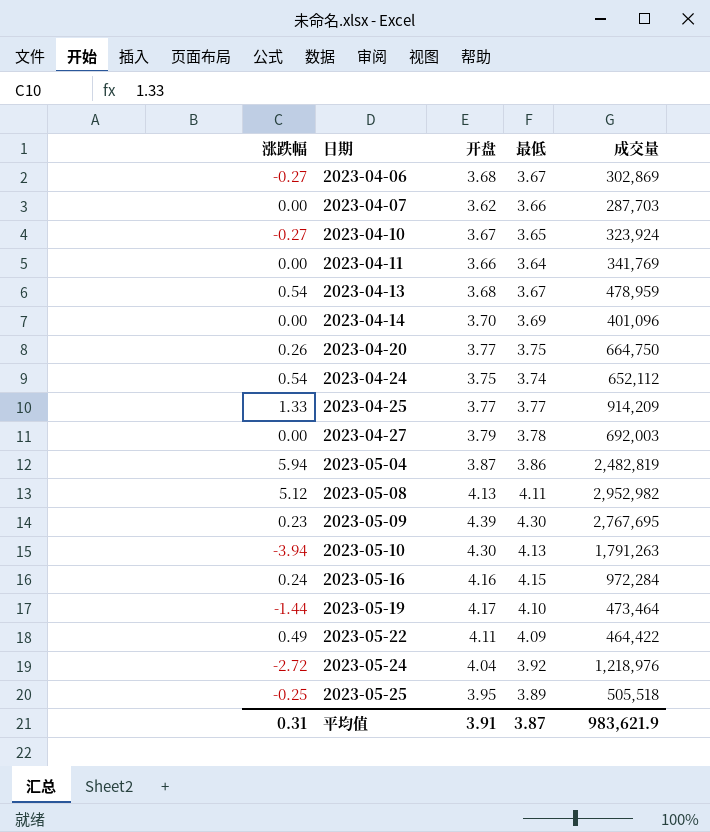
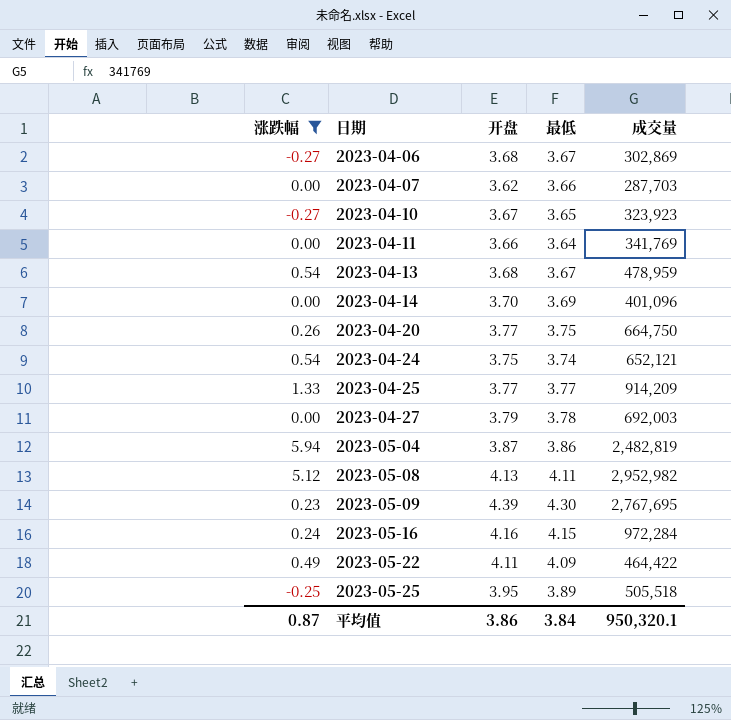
filter: none -> 涨跌幅 >= -0.27
2023-04-10 | 成交量: 323,924 -> 323,923
2023-04-24 | 成交量: 652,112 -> 652,121
平均值 | 涨跌幅: 0.31 -> 0.87
平均值 | 开盘: 3.91 -> 3.86
平均值 | 最低: 3.87 -> 3.84
平均值 | 成交量: 983,621.9 -> 950,320.1

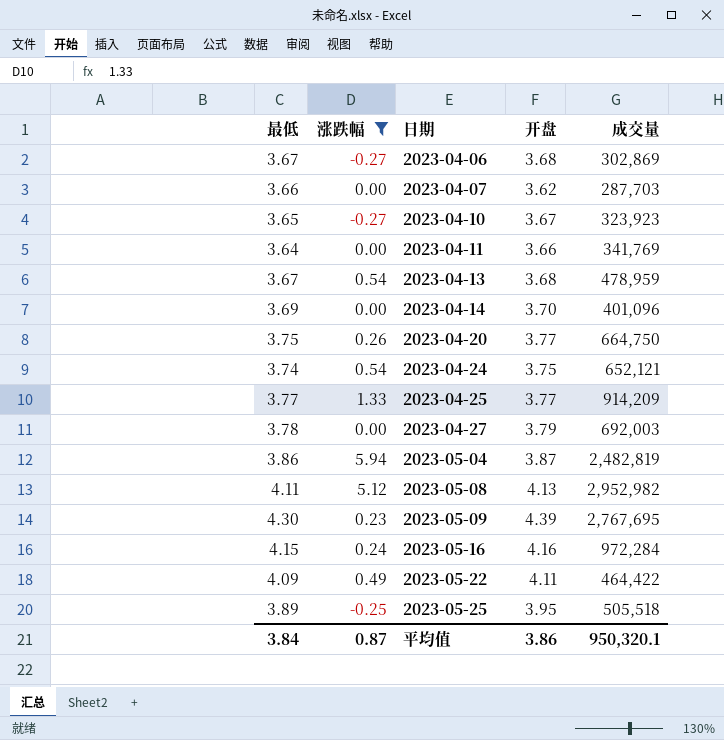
column 最低 | position: 4 -> 1

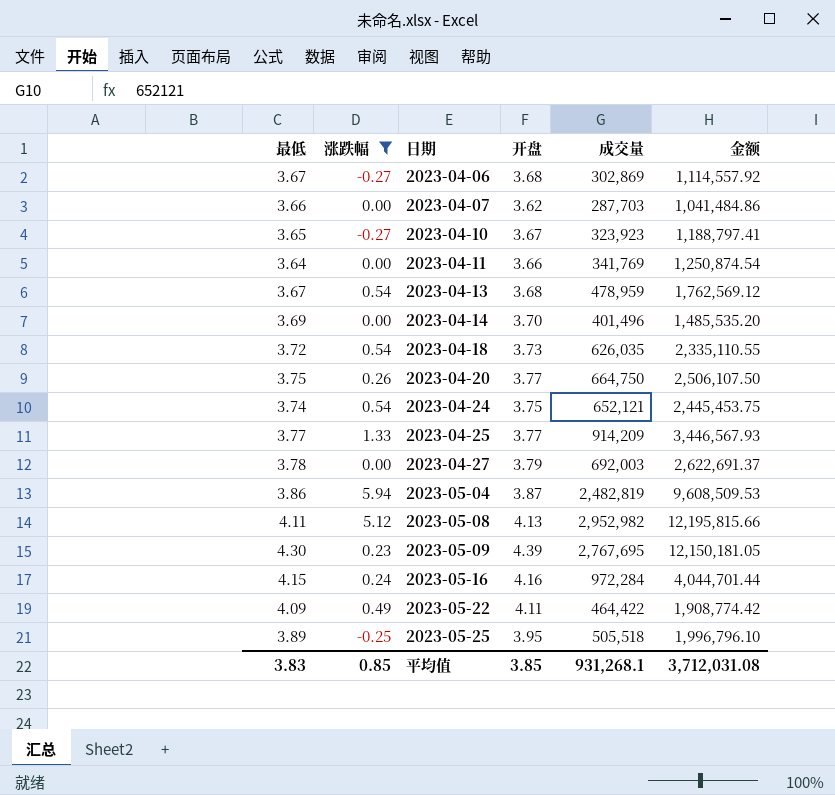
column 金额 | formula: none -> [开盘] * [成交量]
2023-04-14 | 成交量: 401,096 -> 401,496
row 2023-04-18: none -> 3.72 | 0.54 | 3.73 | 626,035 | 2,335,110.55
平均值 | 最低: 3.84 -> 3.83
平均值 | 涨跌幅: 0.87 -> 0.85
平均值 | 开盘: 3.86 -> 3.85
平均值 | 成交量: 950,320.1 -> 931,268.1

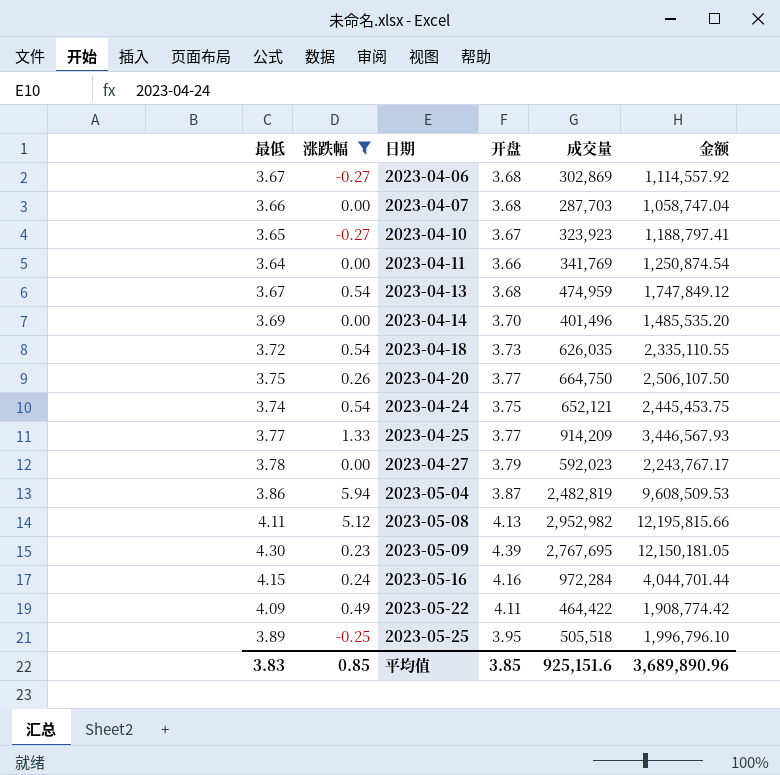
2023-04-07 | 开盘: 3.62 -> 3.68
2023-04-07 | 金额: 1,041,484.86 -> 1,058,747.04
2023-04-13 | 成交量: 478,959 -> 474,959
2023-04-13 | 金额: 1,762,569.12 -> 1,747,849.12
2023-04-27 | 成交量: 692,003 -> 592,023
2023-04-27 | 金额: 2,622,691.37 -> 2,243,767.17
平均值 | 成交量: 931,268.1 -> 925,151.6
平均值 | 金额: 3,712,031.08 -> 3,689,890.96

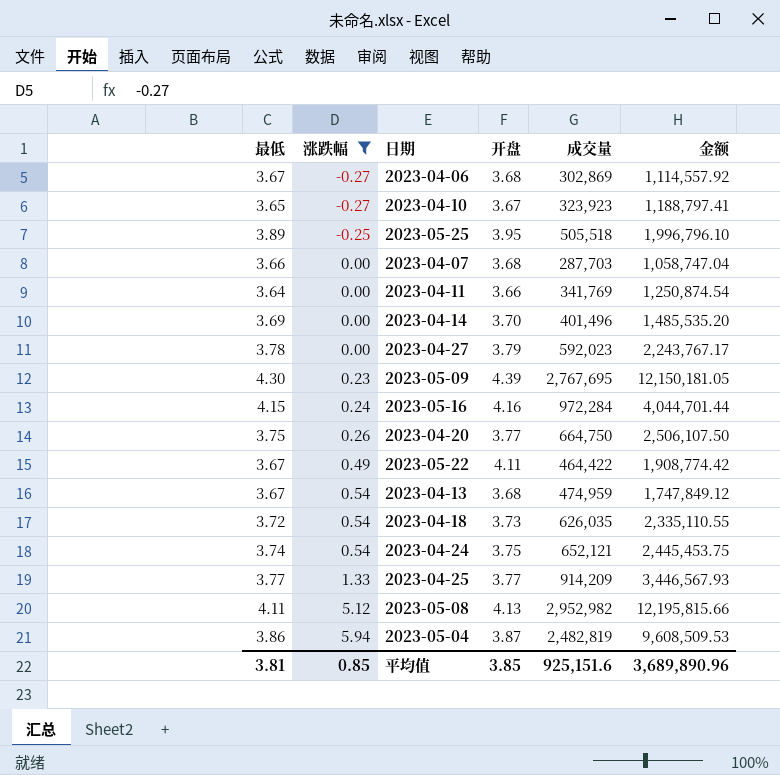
row order: 日期 ascending -> 涨跌幅 ascending
2023-05-22 | 最低: 4.09 -> 3.67
平均值 | 最低: 3.83 -> 3.81

